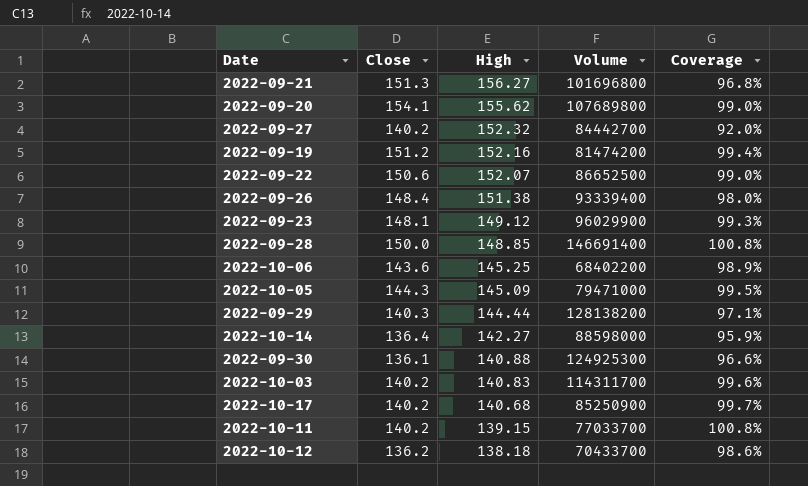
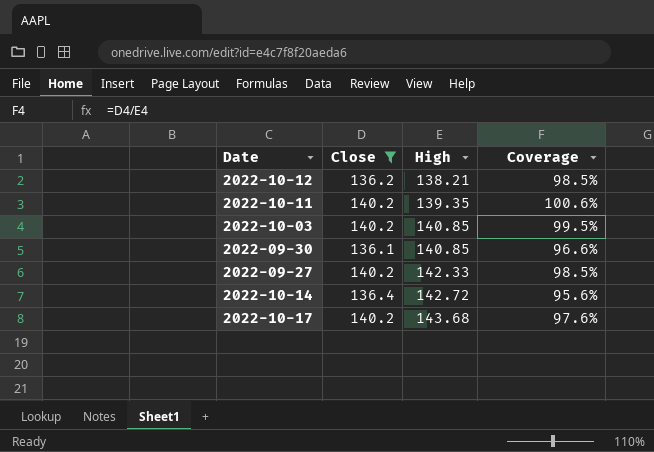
filter: none -> Close <= 140.2
row order: High descending -> High ascending
column Volume | position: 4 -> none
2022-10-12 | High: 138.18 -> 138.21
2022-10-12 | Coverage: 98.6% -> 98.5%
2022-10-11 | High: 139.15 -> 139.35
2022-10-11 | Coverage: 100.8% -> 100.6%
2022-10-03 | High: 140.83 -> 140.85
2022-10-03 | Coverage: 99.6% -> 99.5%
2022-09-30 | High: 140.88 -> 140.85
2022-09-27 | High: 152.32 -> 142.33
2022-09-27 | Coverage: 92.0% -> 98.5%
2022-10-14 | High: 142.27 -> 142.72
2022-10-14 | Coverage: 95.9% -> 95.6%
2022-10-17 | High: 140.68 -> 143.68
2022-10-17 | Coverage: 99.7% -> 97.6%

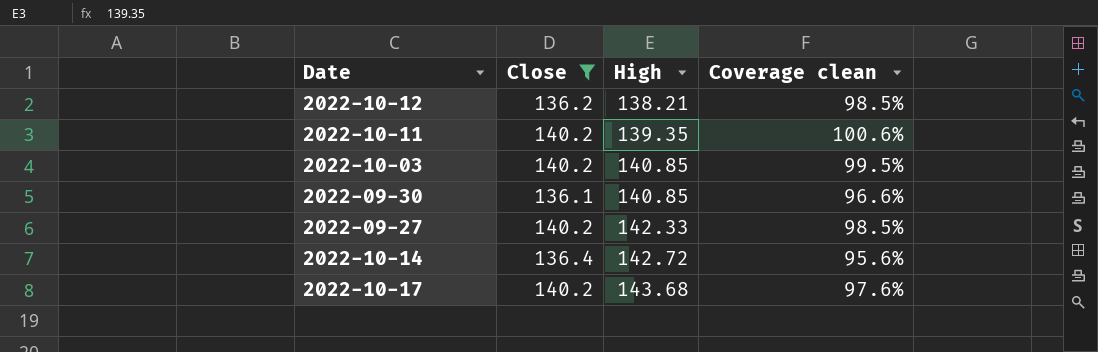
column name: Coverage -> Coverage clean

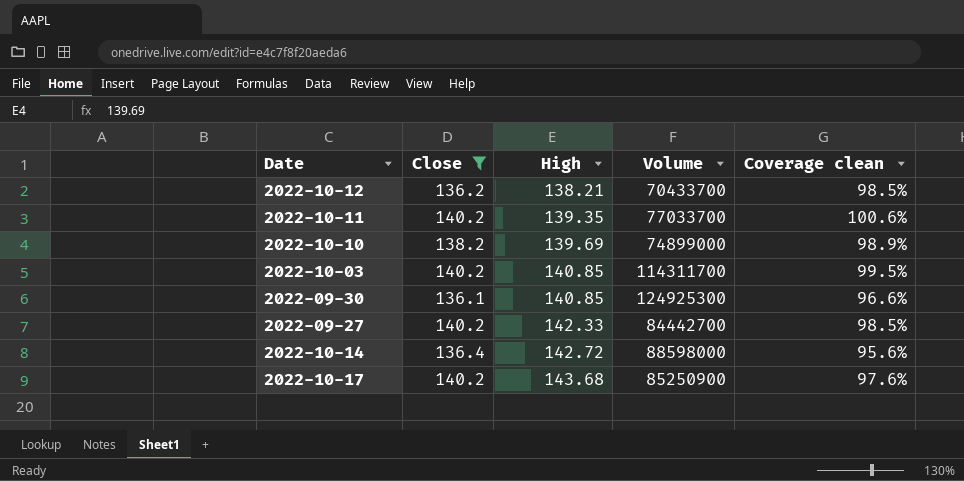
column Volume | position: none -> 4
row 2022-10-10: none -> 138.2 | 139.69 | 74899000 | 98.9%

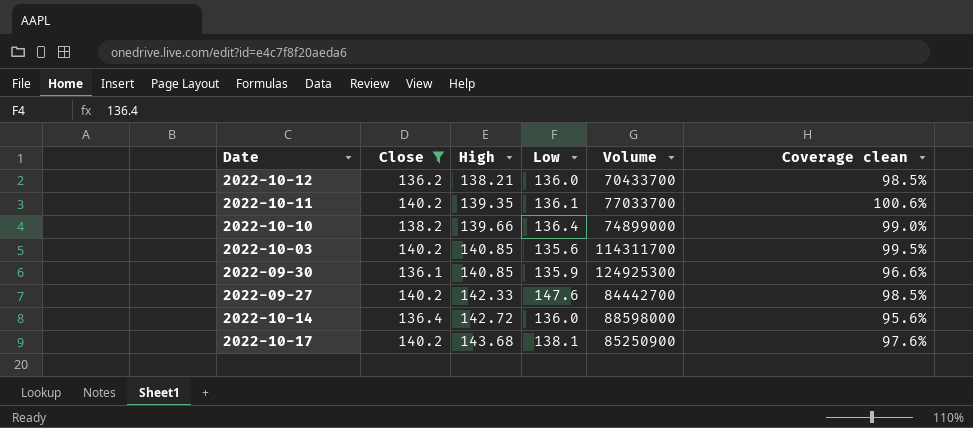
column Low | position: none -> 4
2022-10-10 | High: 139.69 -> 139.66
2022-10-10 | Coverage clean: 98.9% -> 99.0%

